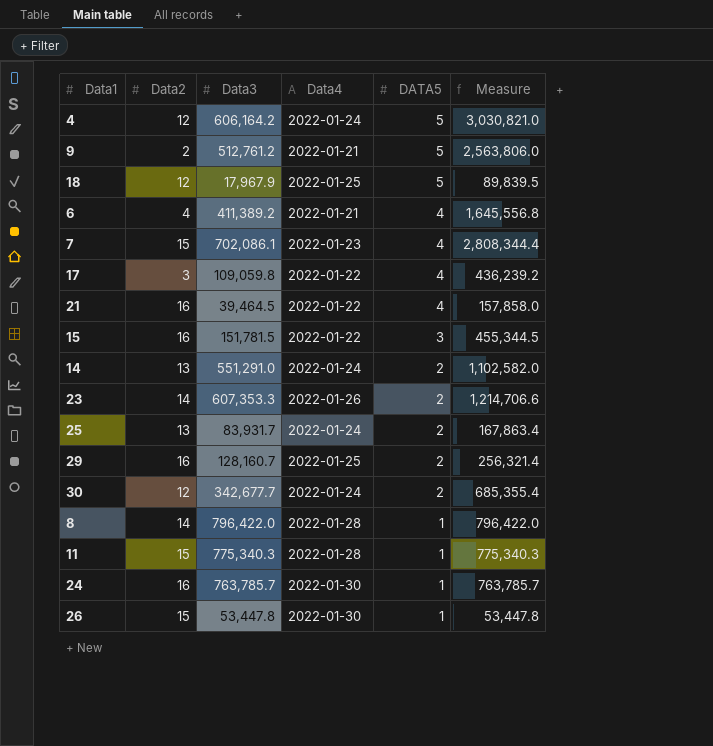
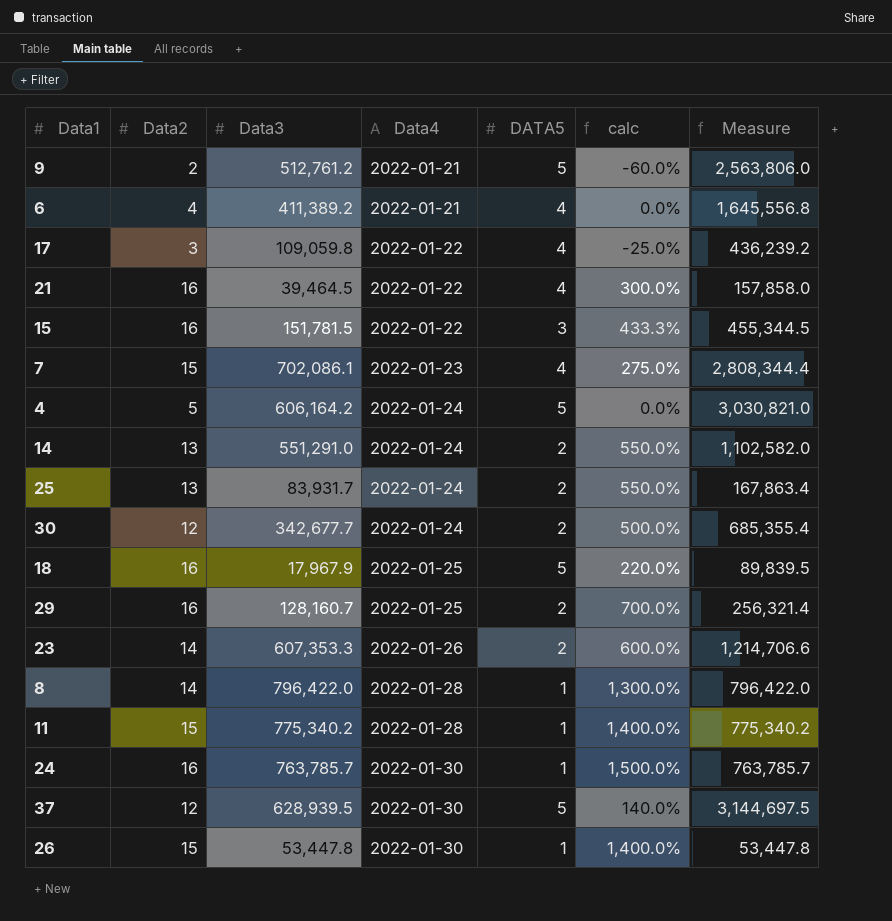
row order: DATA5 descending -> Data4 ascending
column calc | formula: none -> ([Data2] - [DATA5]) / [DATA5]
4 | Data2: 12 -> 5
18 | Data2: 12 -> 16
11 | Data3: 775,340.3 -> 775,340.2
11 | Measure: 775,340.3 -> 775,340.2
row 37: none -> 12 | 628,939.5 | 2022-01-30 | 5 | 140.0% | 3,144,697.5

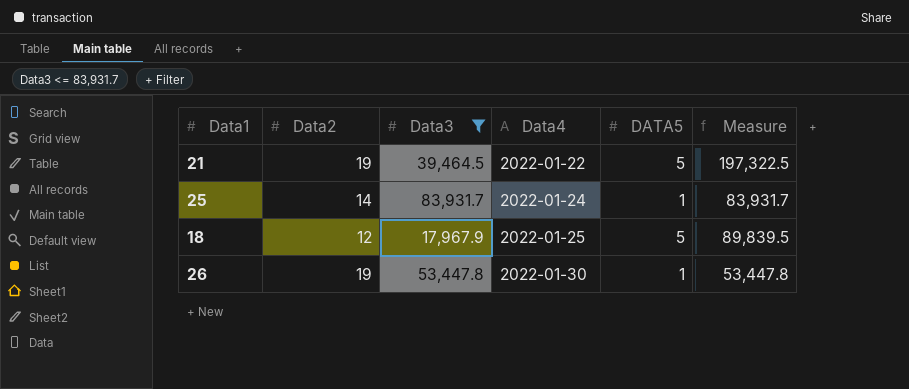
filter: none -> Data3 <= 83,931.7
column calc | formula: ([Data2] - [DATA5]) / [DATA5] -> none
21 | Data2: 16 -> 19
21 | DATA5: 4 -> 5
21 | Measure: 157,858.0 -> 197,322.5
25 | Data2: 13 -> 14
25 | DATA5: 2 -> 1
25 | Measure: 167,863.4 -> 83,931.7
18 | Data2: 16 -> 12
26 | Data2: 15 -> 19

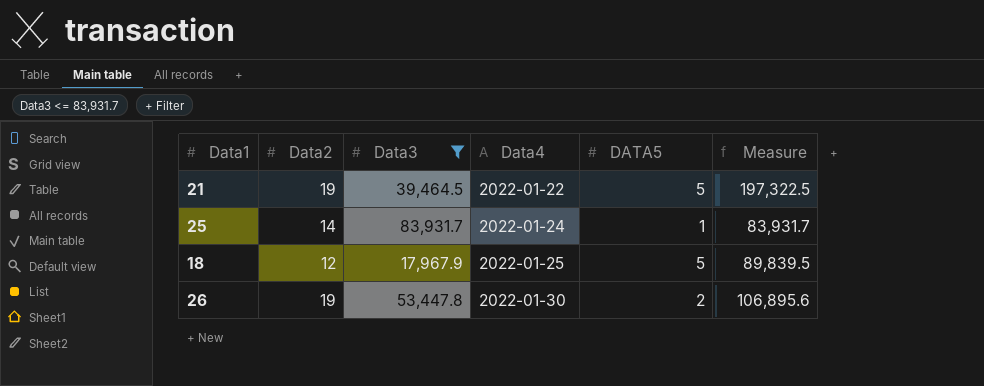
26 | DATA5: 1 -> 2
26 | Measure: 53,447.8 -> 106,895.6

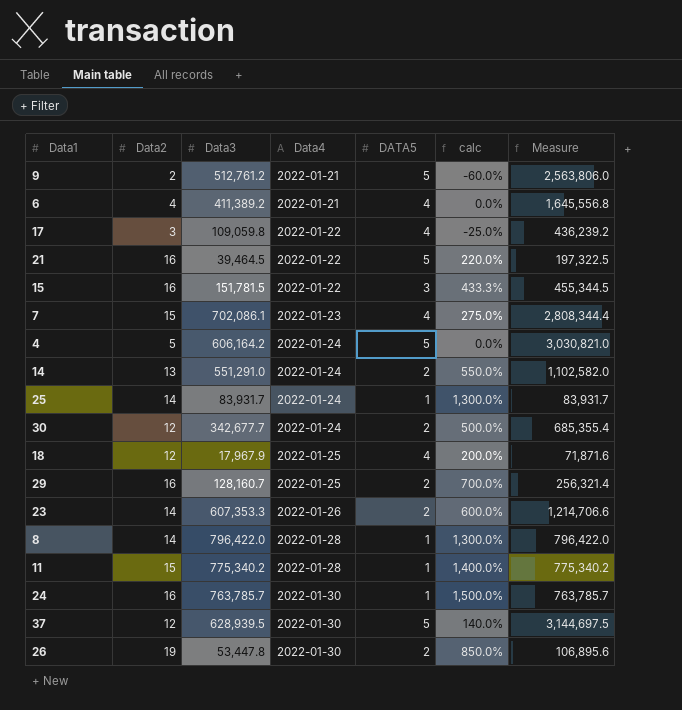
filter: Data3 <= 83,931.7 -> none
column calc | formula: none -> ([Data2] - [DATA5]) / [DATA5]
21 | Data2: 19 -> 16
18 | DATA5: 5 -> 4
18 | Measure: 89,839.5 -> 71,871.6

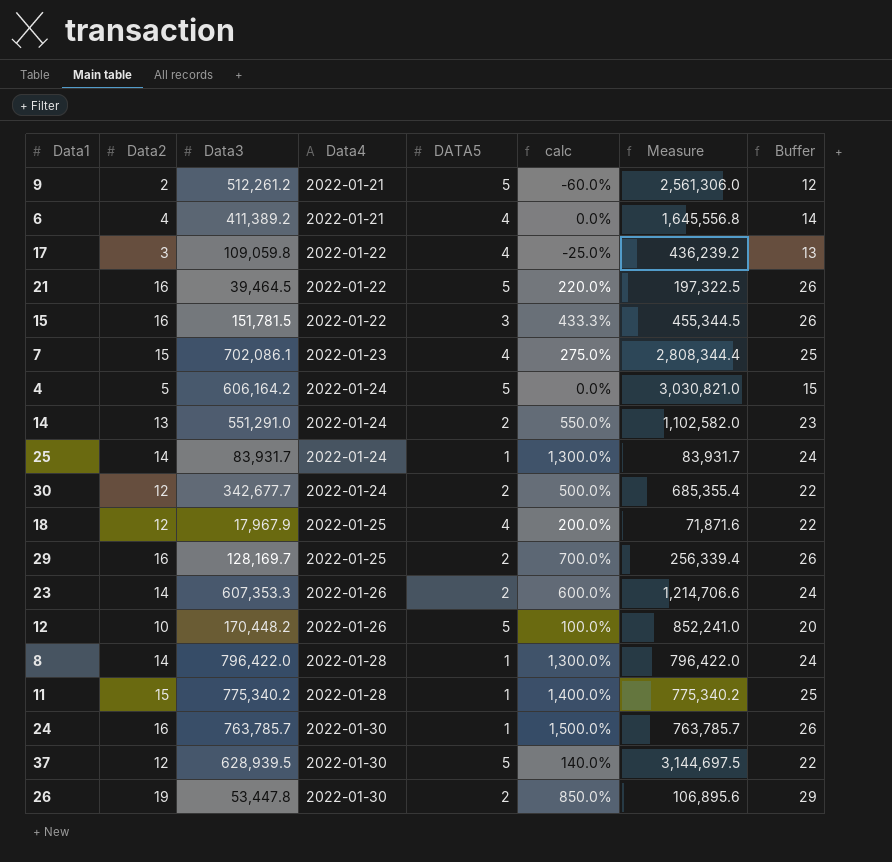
column Buffer | formula: none -> [Data2] + 10
9 | Data3: 512,761.2 -> 512,261.2
9 | Measure: 2,563,806.0 -> 2,561,306.0
29 | Data3: 128,160.7 -> 128,169.7
29 | Measure: 256,321.4 -> 256,339.4
row 12: none -> 10 | 170,448.2 | 2022-01-26 | 5 | 100.0% | 852,241.0 | 20

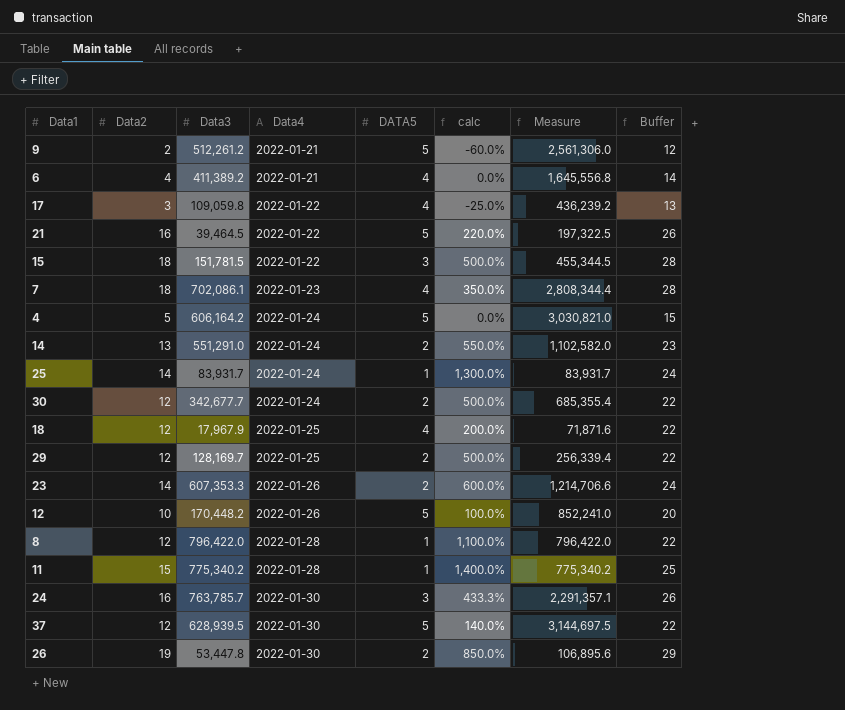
15 | Data2: 16 -> 18
15 | calc: 433.3% -> 500.0%
15 | Buffer: 26 -> 28
7 | Data2: 15 -> 18
7 | calc: 275.0% -> 350.0%
7 | Buffer: 25 -> 28
29 | Data2: 16 -> 12
29 | calc: 700.0% -> 500.0%
29 | Buffer: 26 -> 22
8 | Data2: 14 -> 12
8 | calc: 1,300.0% -> 1,100.0%
8 | Buffer: 24 -> 22
24 | DATA5: 1 -> 3
24 | calc: 1,500.0% -> 433.3%
24 | Measure: 763,785.7 -> 2,291,357.1

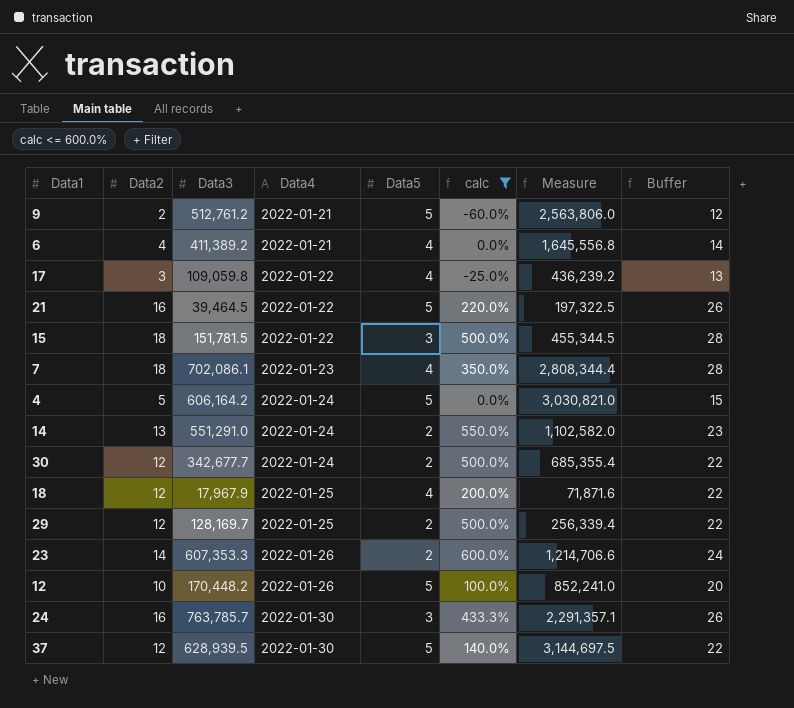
filter: none -> calc <= 600.0%
column name: DATA5 -> Data5
9 | Data3: 512,261.2 -> 512,761.2
9 | Measure: 2,561,306.0 -> 2,563,806.0

